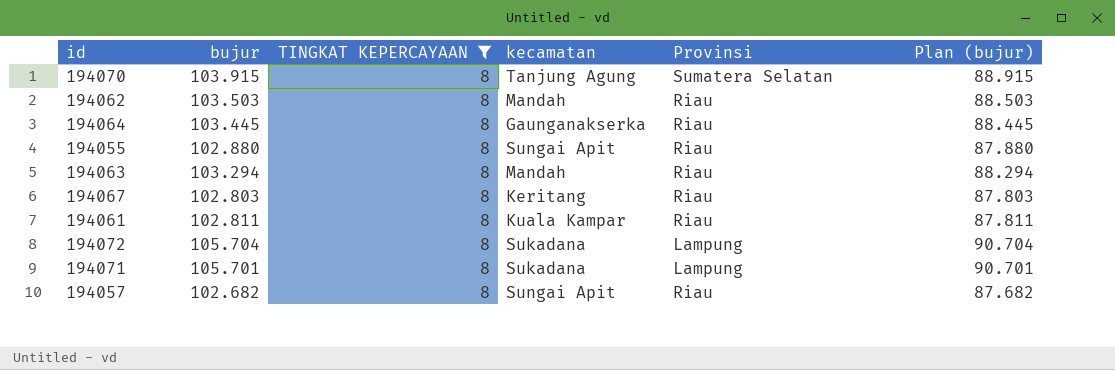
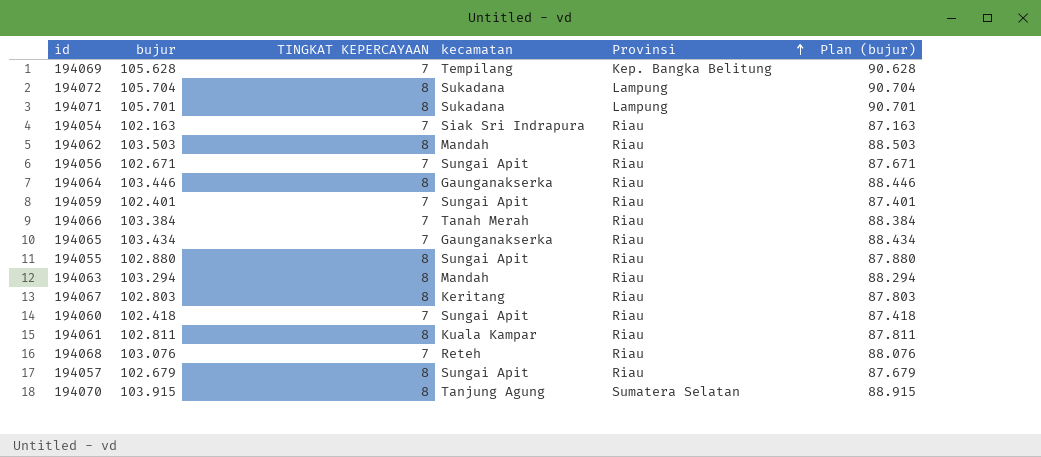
filter: TINGKAT KEPERCAYAAN = 8 -> none
row order: none -> Provinsi ascending
194064 | bujur: 103.445 -> 103.446
194064 | Plan (bujur): 88.445 -> 88.446
194057 | bujur: 102.682 -> 102.679
194057 | Plan (bujur): 87.682 -> 87.679

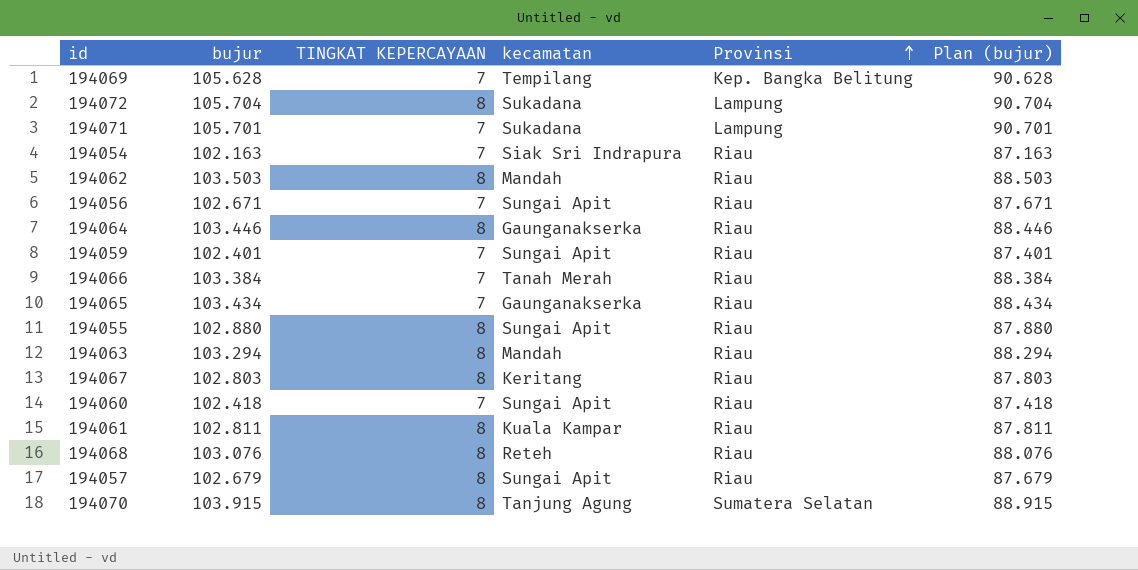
194071 | TINGKAT KEPERCAYAAN: 8 -> 7
194068 | TINGKAT KEPERCAYAAN: 7 -> 8

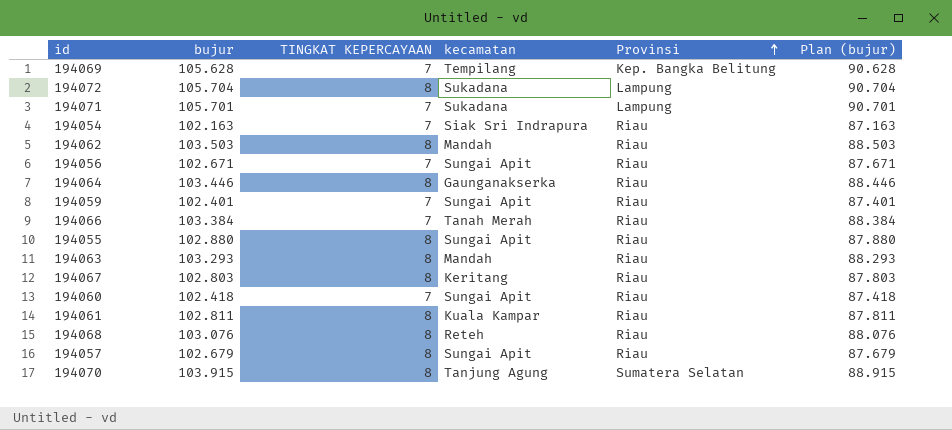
row 194065: 103.434 | 7 | Gaunganakserka | Riau | 88.434 -> none
194063 | bujur: 103.294 -> 103.293
194063 | Plan (bujur): 88.294 -> 88.293

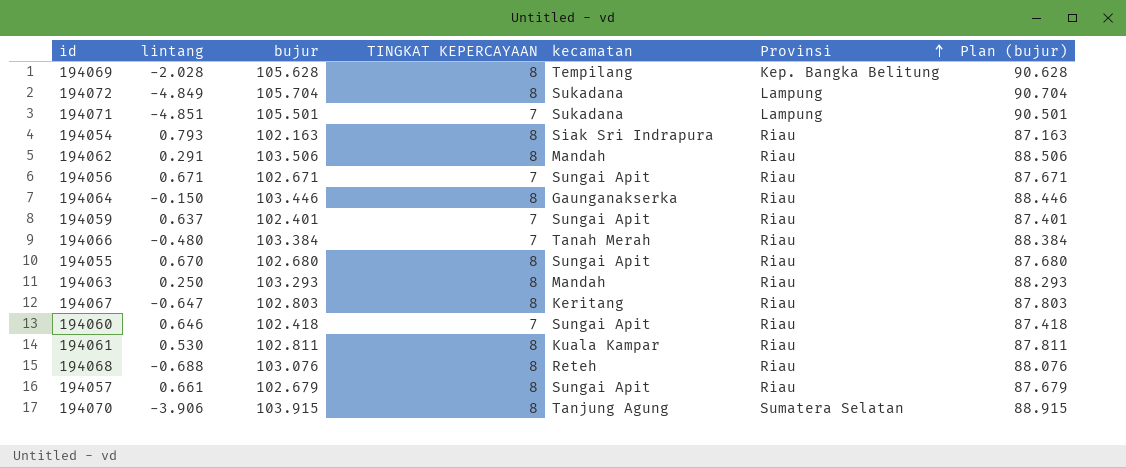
column lintang | position: none -> 2
194069 | TINGKAT KEPERCAYAAN: 7 -> 8
194071 | bujur: 105.701 -> 105.501
194071 | Plan (bujur): 90.701 -> 90.501
194054 | TINGKAT KEPERCAYAAN: 7 -> 8
194062 | bujur: 103.503 -> 103.506
194062 | Plan (bujur): 88.503 -> 88.506
194055 | bujur: 102.880 -> 102.680
194055 | Plan (bujur): 87.880 -> 87.680

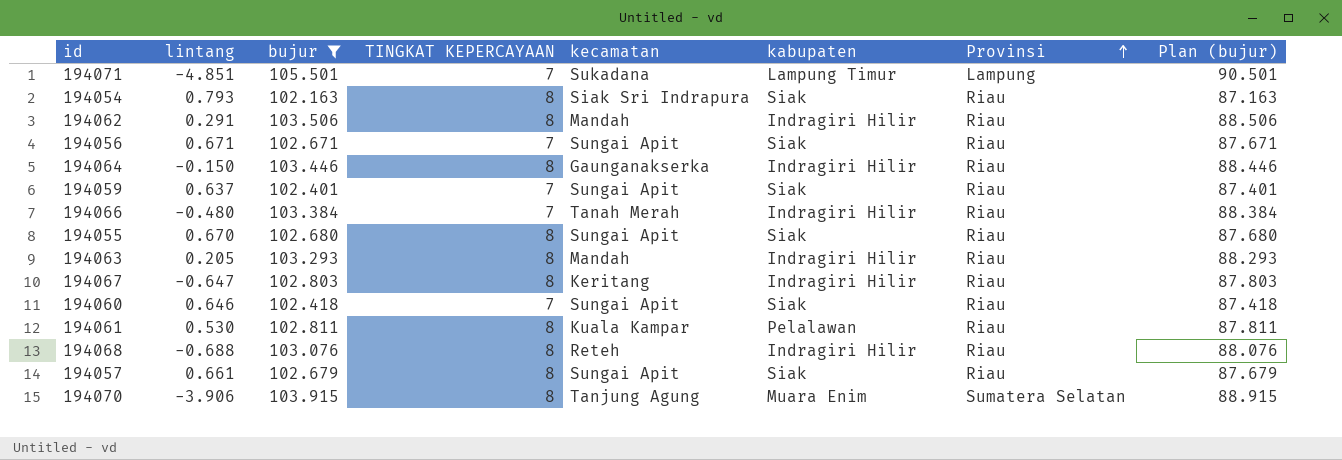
filter: none -> bujur <= 105.501
column kabupaten | position: none -> 6
194063 | lintang: 0.250 -> 0.205

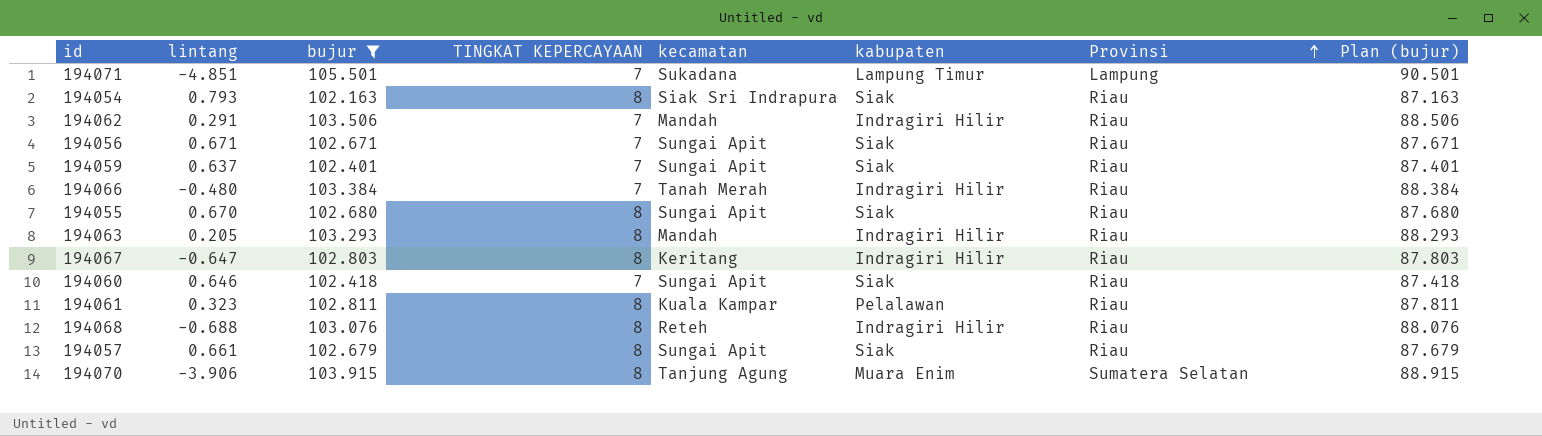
row 194064: -0.150 | 103.446 | 8 | Gaunganakserka | Indragiri Hilir | Riau | 88.446 -> none
194062 | TINGKAT KEPERCAYAAN: 8 -> 7
194061 | lintang: 0.530 -> 0.323

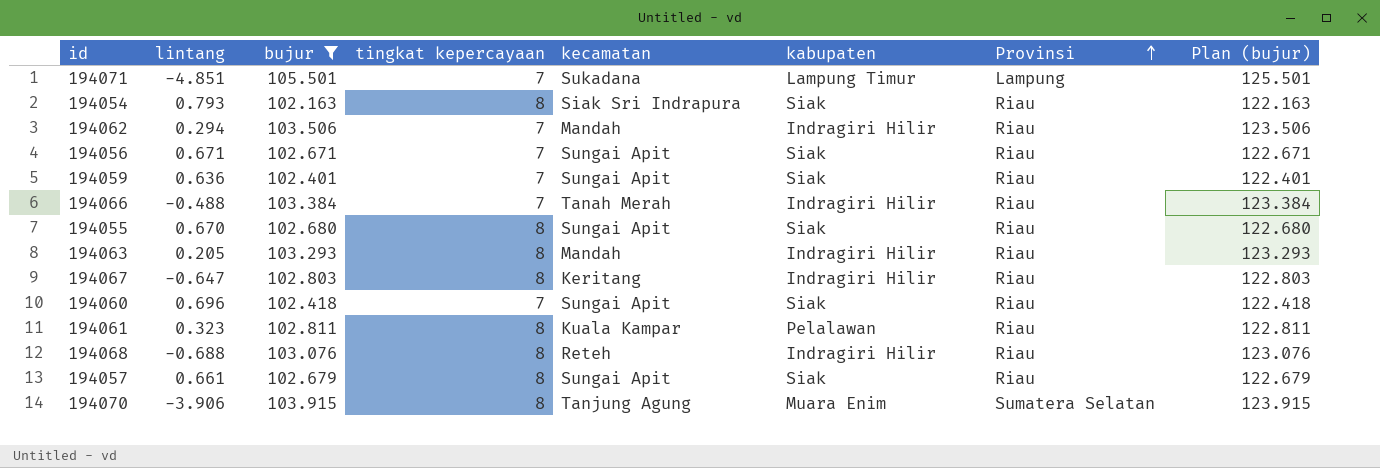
column name: TINGKAT KEPERCAYAAN -> tingkat kepercayaan
column Plan (bujur) | formula: [bujur] - 15 -> [bujur] + 20
194062 | lintang: 0.291 -> 0.294
194059 | lintang: 0.637 -> 0.636
194066 | lintang: -0.480 -> -0.488
194060 | lintang: 0.646 -> 0.696

